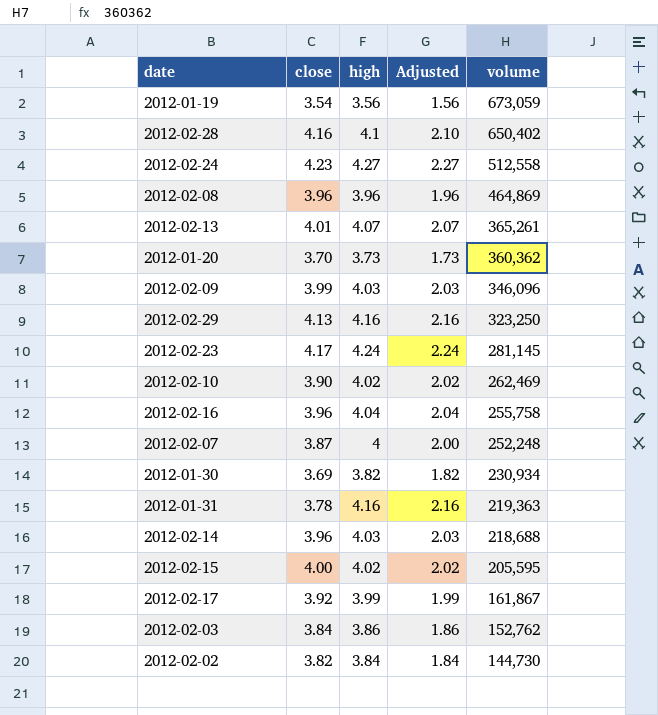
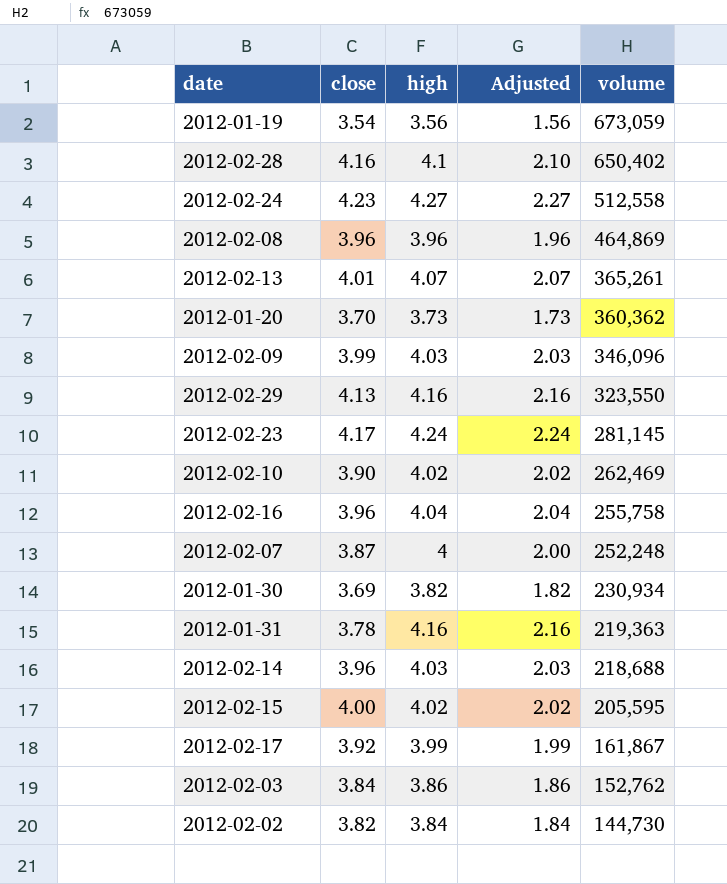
2012-02-29 | volume: 323,250 -> 323,550

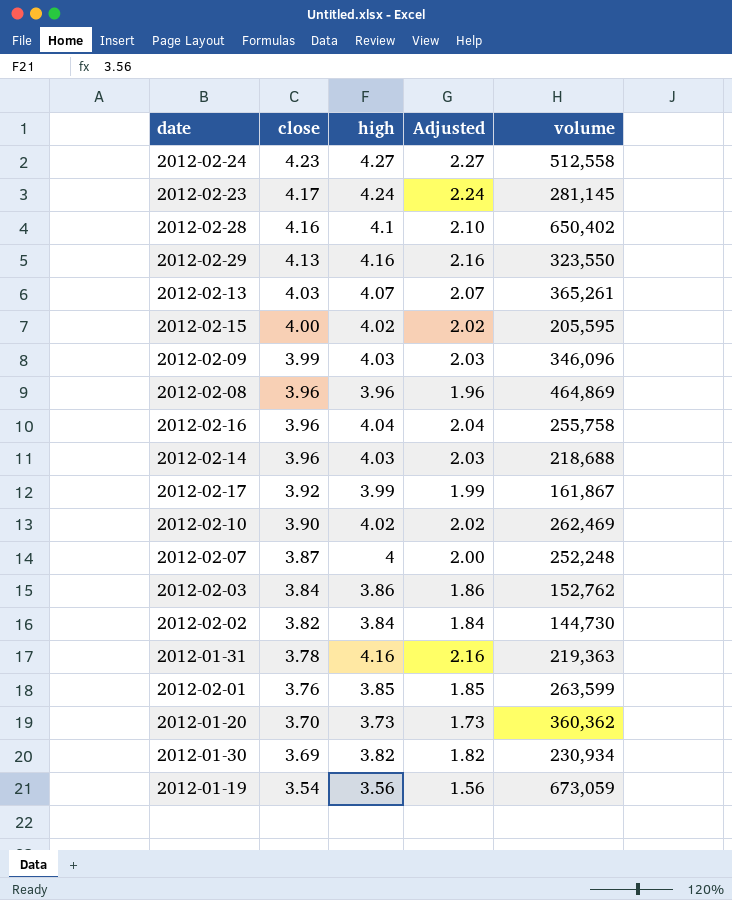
row order: volume descending -> close descending
2012-02-13 | close: 4.01 -> 4.03
row 2012-02-01: none -> 3.76 | 3.85 | 1.85 | 263,599

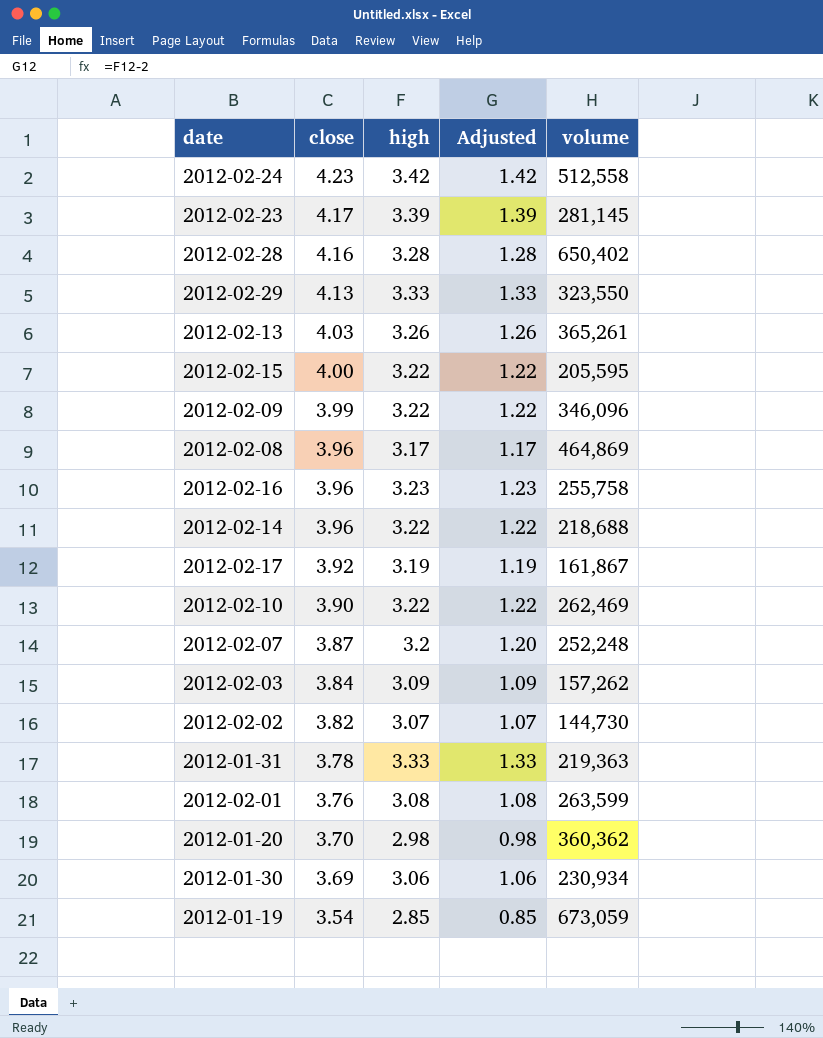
2012-02-24 | high: 4.27 -> 3.42
2012-02-24 | Adjusted: 2.27 -> 1.42
2012-02-23 | high: 4.24 -> 3.39
2012-02-23 | Adjusted: 2.24 -> 1.39
2012-02-28 | high: 4.1 -> 3.28
2012-02-28 | Adjusted: 2.10 -> 1.28
2012-02-29 | high: 4.16 -> 3.33
2012-02-29 | Adjusted: 2.16 -> 1.33
2012-02-13 | high: 4.07 -> 3.26
2012-02-13 | Adjusted: 2.07 -> 1.26
2012-02-15 | high: 4.02 -> 3.22
2012-02-15 | Adjusted: 2.02 -> 1.22
2012-02-09 | high: 4.03 -> 3.22
2012-02-09 | Adjusted: 2.03 -> 1.22
2012-02-08 | high: 3.96 -> 3.17
2012-02-08 | Adjusted: 1.96 -> 1.17
2012-02-16 | high: 4.04 -> 3.23
2012-02-16 | Adjusted: 2.04 -> 1.23
2012-02-14 | high: 4.03 -> 3.22
2012-02-14 | Adjusted: 2.03 -> 1.22
2012-02-17 | high: 3.99 -> 3.19
2012-02-17 | Adjusted: 1.99 -> 1.19
2012-02-10 | high: 4.02 -> 3.22
2012-02-10 | Adjusted: 2.02 -> 1.22
2012-02-07 | high: 4 -> 3.2
2012-02-07 | Adjusted: 2.00 -> 1.20
2012-02-03 | high: 3.86 -> 3.09
2012-02-03 | Adjusted: 1.86 -> 1.09
2012-02-03 | volume: 152,762 -> 157,262
2012-02-02 | high: 3.84 -> 3.07
2012-02-02 | Adjusted: 1.84 -> 1.07
2012-01-31 | high: 4.16 -> 3.33
2012-01-31 | Adjusted: 2.16 -> 1.33
2012-02-01 | high: 3.85 -> 3.08
2012-02-01 | Adjusted: 1.85 -> 1.08
2012-01-20 | high: 3.73 -> 2.98
2012-01-20 | Adjusted: 1.73 -> 0.98
2012-01-30 | high: 3.82 -> 3.06
2012-01-30 | Adjusted: 1.82 -> 1.06
2012-01-19 | high: 3.56 -> 2.85
2012-01-19 | Adjusted: 1.56 -> 0.85

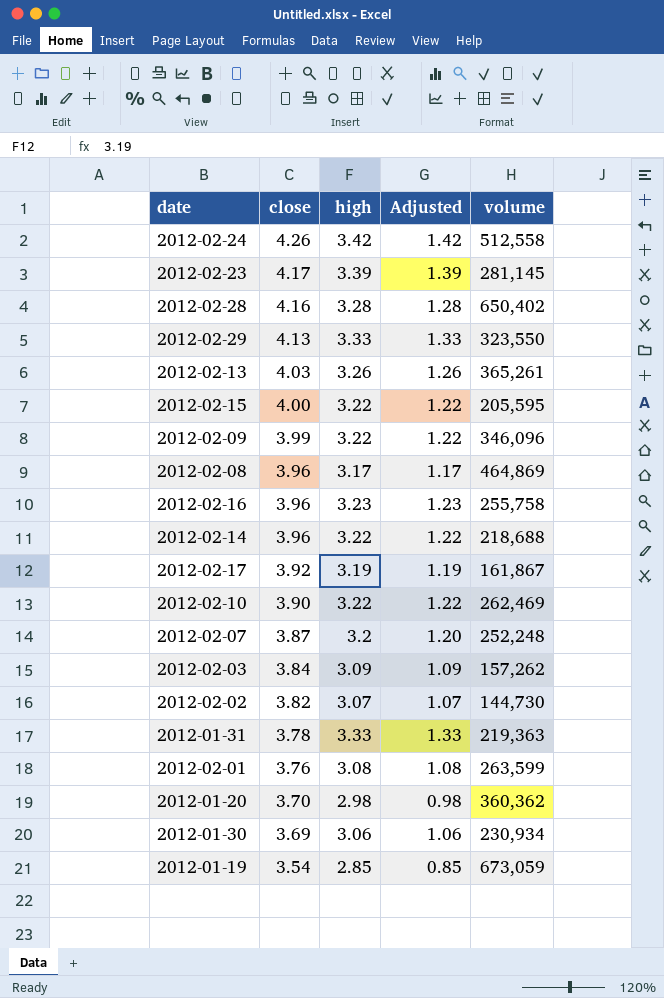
2012-02-24 | close: 4.23 -> 4.26

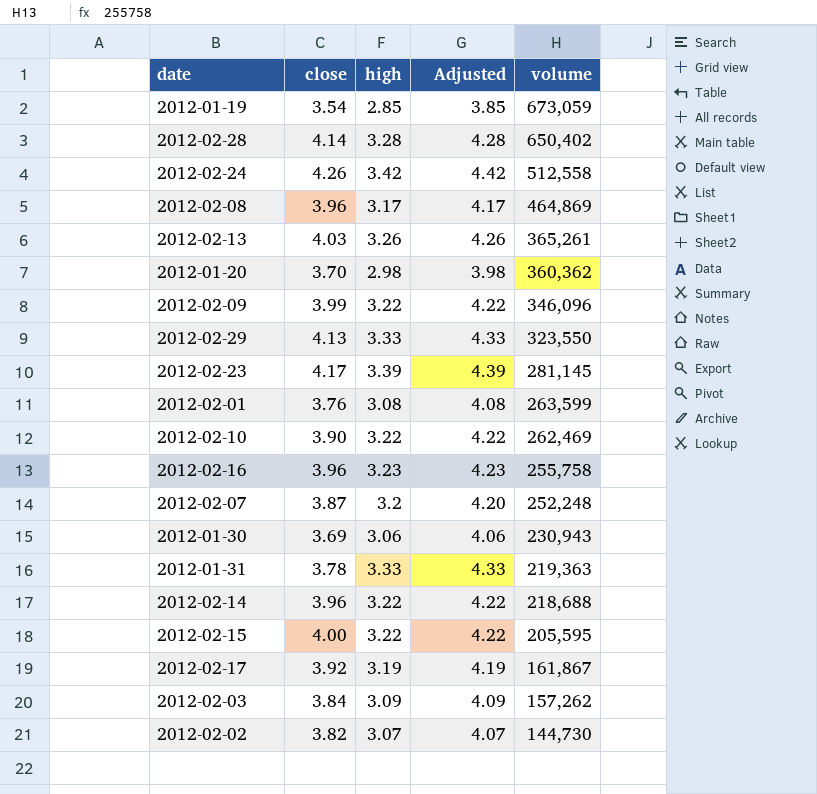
row order: close descending -> volume descending
column Adjusted | formula: [high] - 2 -> [high] + 1
2012-02-28 | close: 4.16 -> 4.14
2012-01-30 | volume: 230,934 -> 230,943

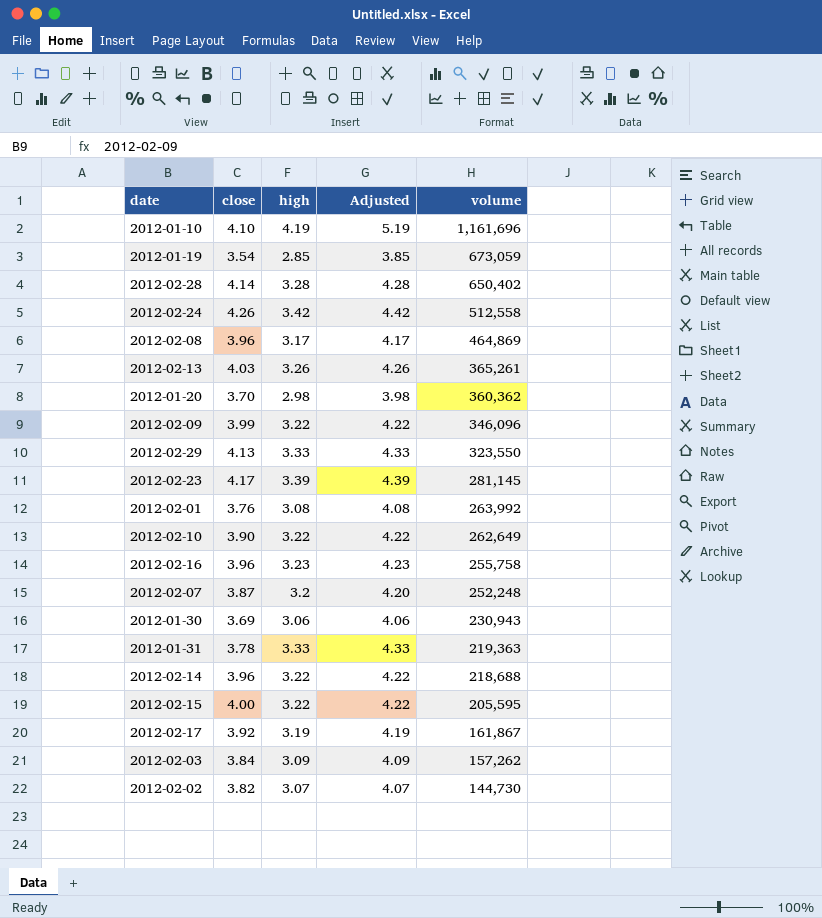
row 2012-01-10: none -> 4.10 | 4.19 | 5.19 | 1,161,696
2012-02-01 | volume: 263,599 -> 263,992
2012-02-10 | volume: 262,469 -> 262,649

